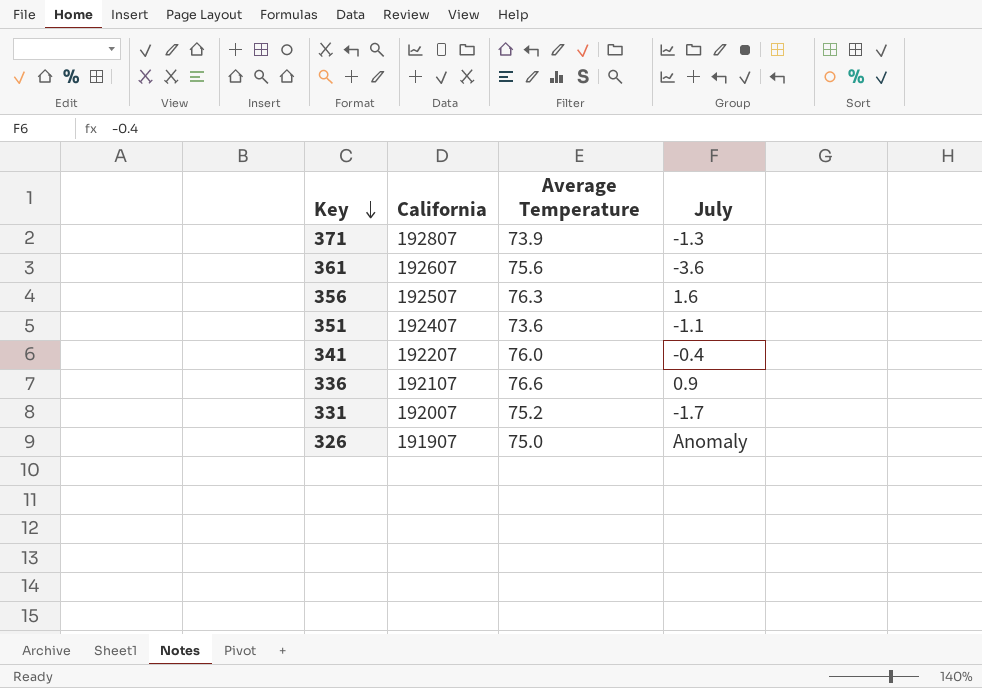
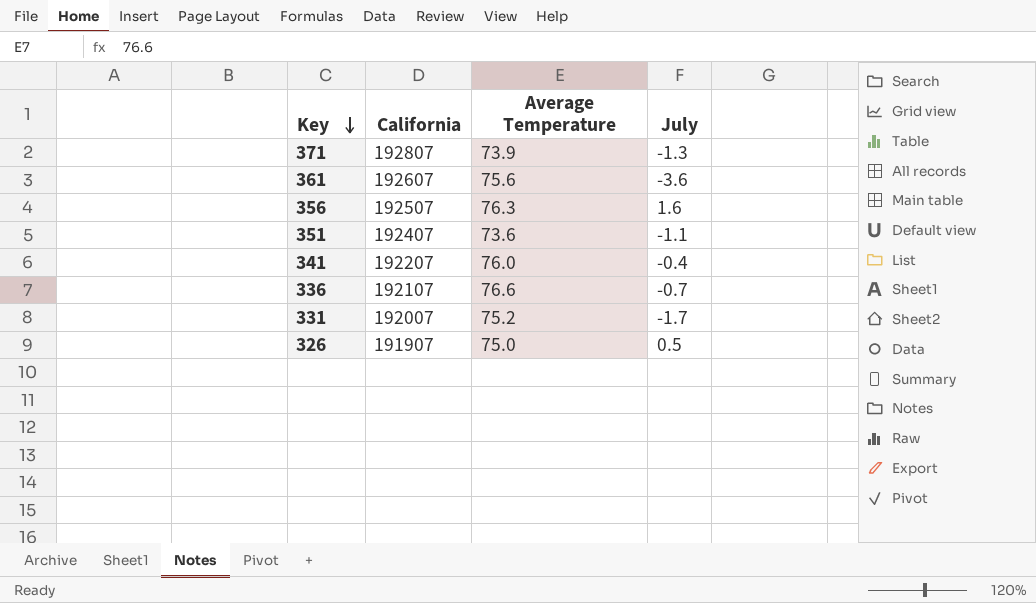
336 | July: 0.9 -> -0.7
326 | July: Anomaly -> 0.5

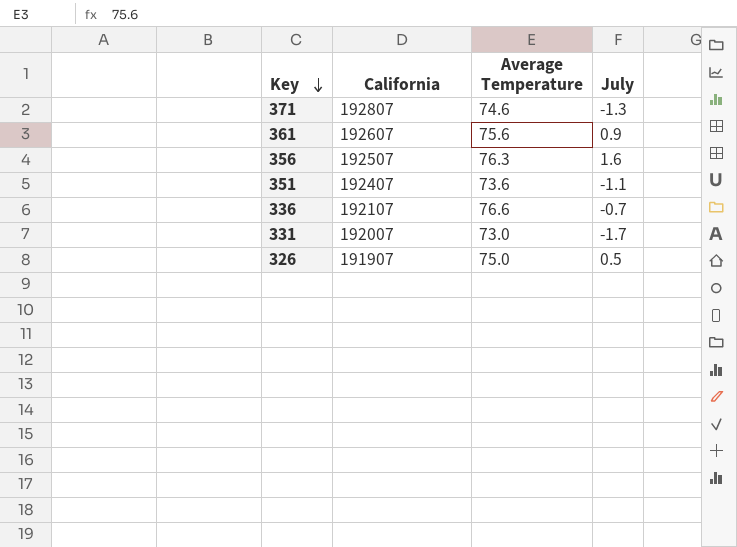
row 341: 192207 | 76.0 | -0.4 -> none
371 | Average Temperature: 73.9 -> 74.6
361 | July: -3.6 -> 0.9
331 | Average Temperature: 75.2 -> 73.0

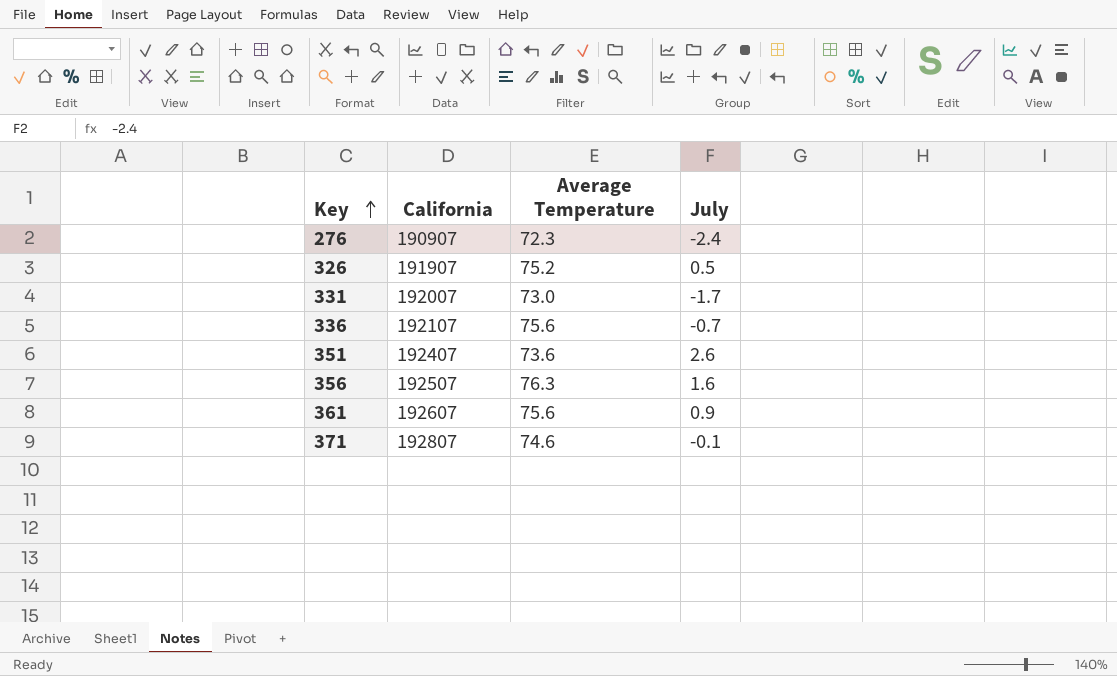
row order: Key descending -> Key ascending
row 276: none -> 190907 | 72.3 | -2.4
326 | Average Temperature: 75.0 -> 75.2
336 | Average Temperature: 76.6 -> 75.6
351 | July: -1.1 -> 2.6
371 | July: -1.3 -> -0.1

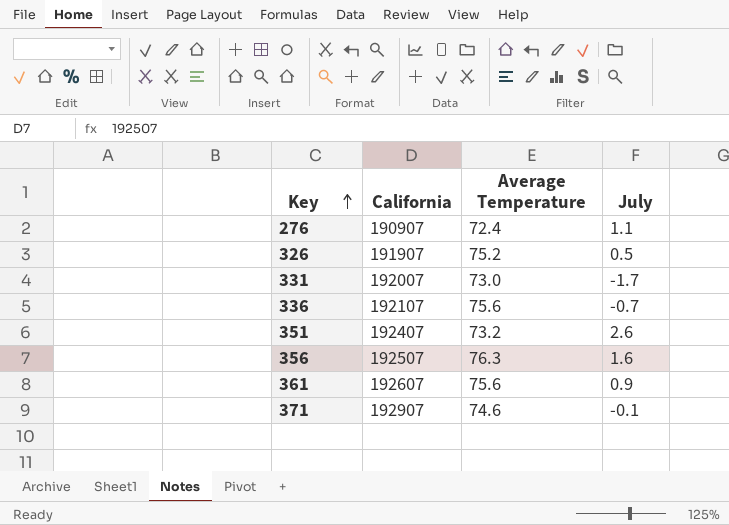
276 | Average Temperature: 72.3 -> 72.4
276 | July: -2.4 -> 1.1
351 | Average Temperature: 73.6 -> 73.2
371 | California: 192807 -> 192907

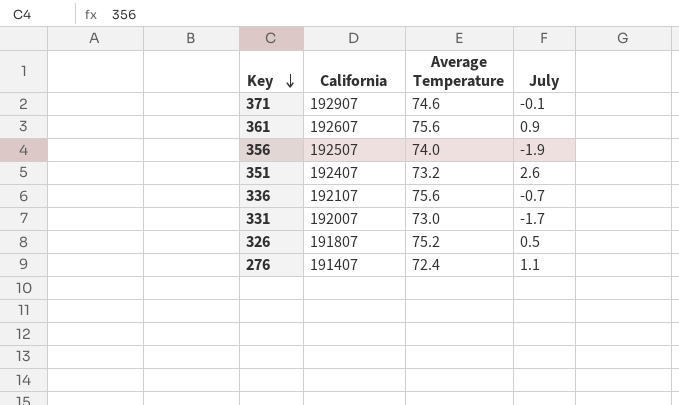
row order: Key ascending -> Key descending
356 | Average Temperature: 76.3 -> 74.0
356 | July: 1.6 -> -1.9
326 | California: 191907 -> 191807
276 | California: 190907 -> 191407

